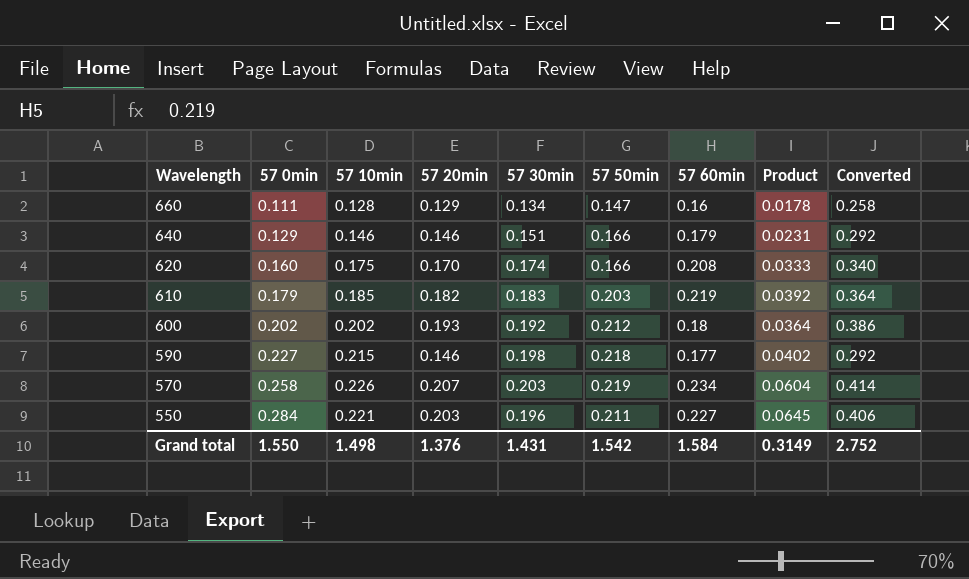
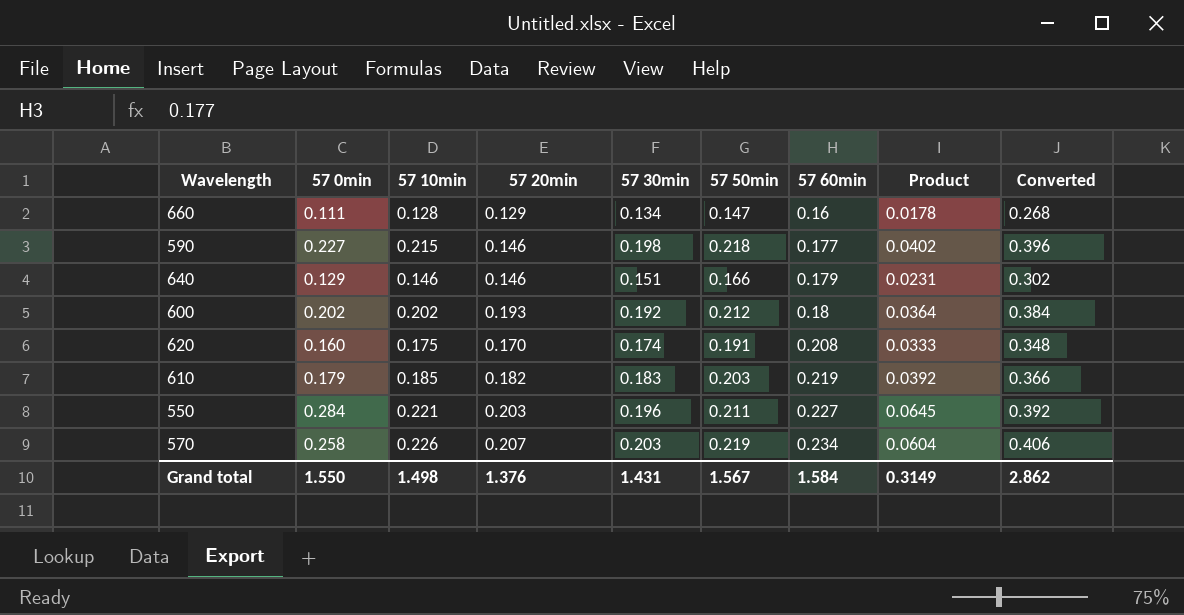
row order: Wavelength descending -> 57 60min ascending
column Converted | formula: [57 20min] * 2 -> [57 30min] * 2
620 | 57 50min: 0.166 -> 0.191
Grand total | 57 50min: 1.542 -> 1.567
Grand total | Converted: 2.752 -> 2.862

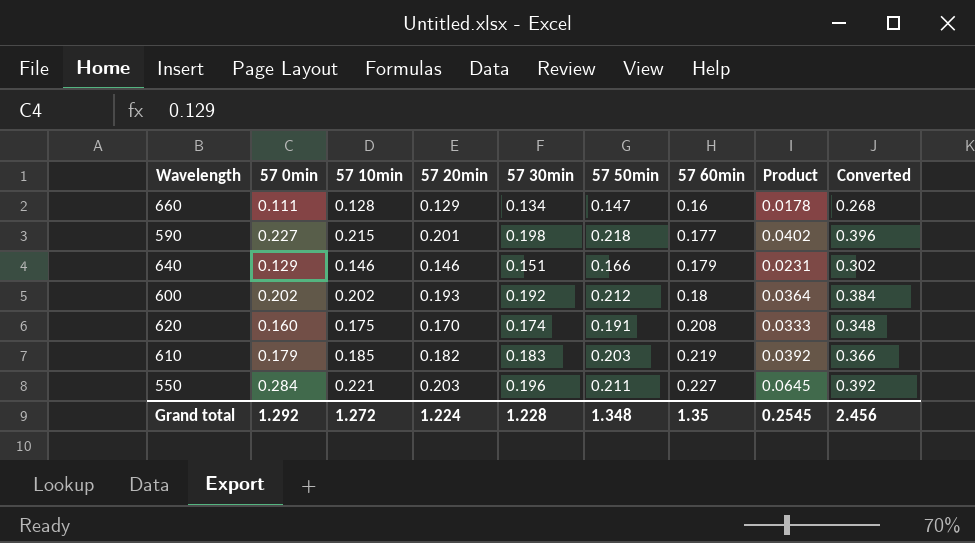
row 570: 0.258 | 0.226 | 0.207 | 0.203 | 0.219 | 0.234 | 0.0604 | 0.406 -> none
590 | 57 20min: 0.146 -> 0.201
Grand total | 57 0min: 1.550 -> 1.292
Grand total | 57 10min: 1.498 -> 1.272
Grand total | 57 20min: 1.376 -> 1.224
Grand total | 57 30min: 1.431 -> 1.228
Grand total | 57 50min: 1.567 -> 1.348
Grand total | 57 60min: 1.584 -> 1.35
Grand total | Product: 0.3149 -> 0.2545
Grand total | Converted: 2.862 -> 2.456

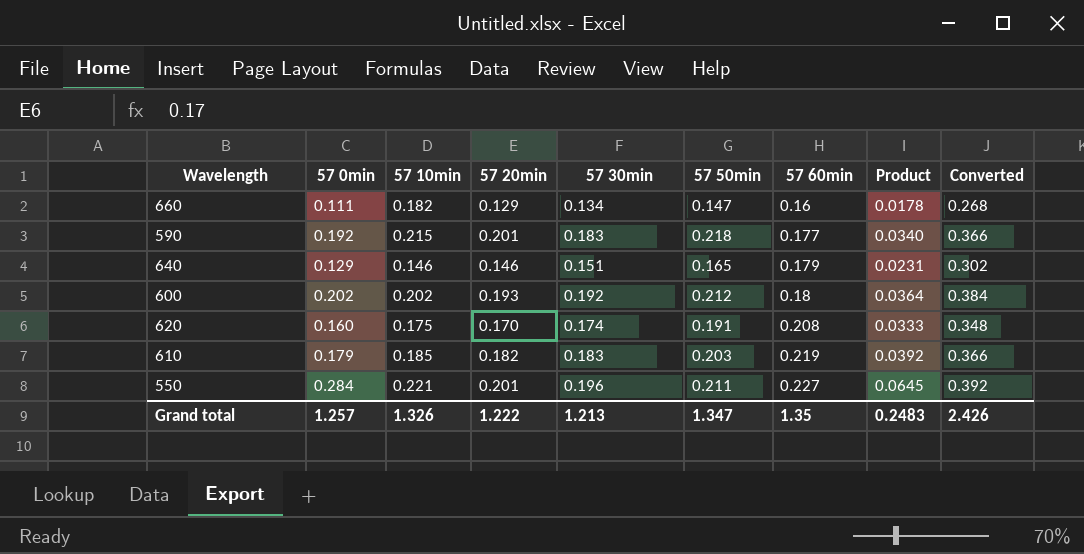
660 | 57 10min: 0.128 -> 0.182
590 | 57 0min: 0.227 -> 0.192
590 | 57 30min: 0.198 -> 0.183
590 | Product: 0.0402 -> 0.0340
590 | Converted: 0.396 -> 0.366
640 | 57 50min: 0.166 -> 0.165
550 | 57 20min: 0.203 -> 0.201
Grand total | 57 0min: 1.292 -> 1.257
Grand total | 57 10min: 1.272 -> 1.326
Grand total | 57 20min: 1.224 -> 1.222
Grand total | 57 30min: 1.228 -> 1.213
Grand total | 57 50min: 1.348 -> 1.347
Grand total | Product: 0.2545 -> 0.2483
Grand total | Converted: 2.456 -> 2.426

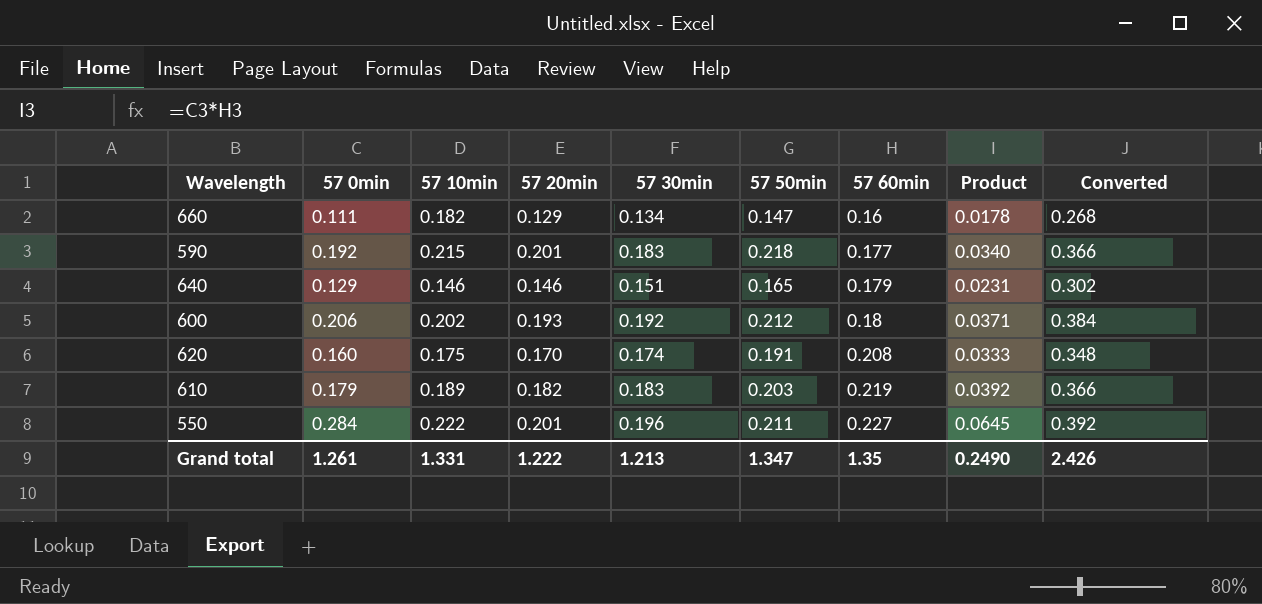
600 | 57 0min: 0.202 -> 0.206
600 | Product: 0.0364 -> 0.0371
610 | 57 10min: 0.185 -> 0.189
550 | 57 10min: 0.221 -> 0.222
Grand total | 57 0min: 1.257 -> 1.261
Grand total | 57 10min: 1.326 -> 1.331
Grand total | Product: 0.2483 -> 0.2490

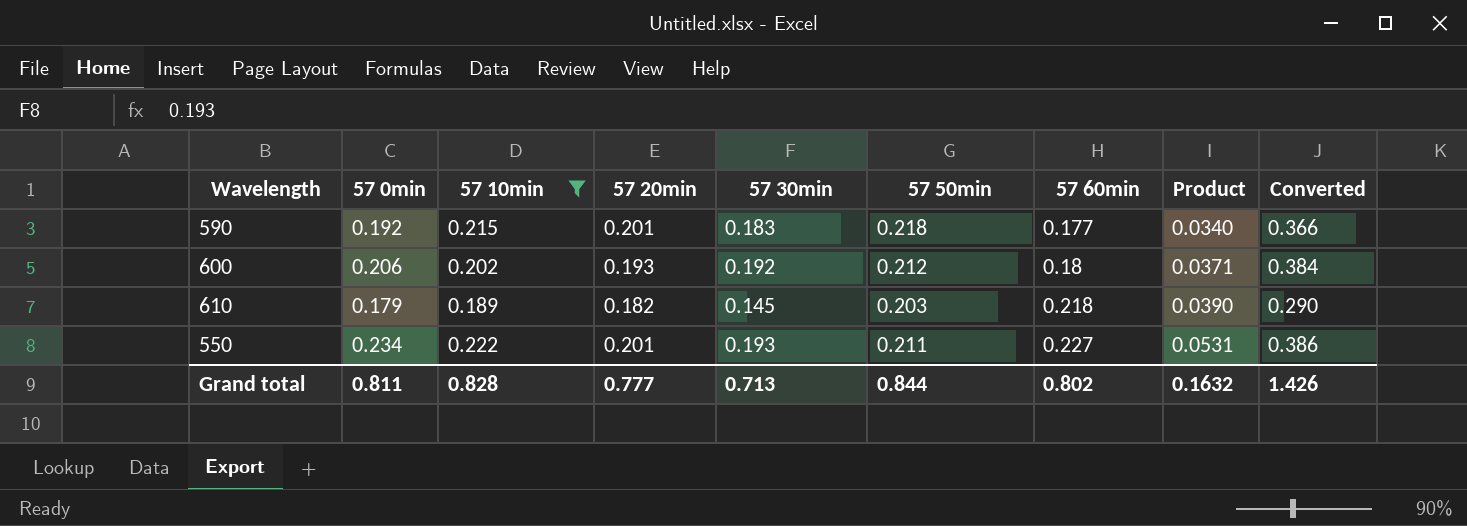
filter: none -> 57 10min >= 0.189
610 | 57 30min: 0.183 -> 0.145
610 | 57 60min: 0.219 -> 0.218
610 | Product: 0.0392 -> 0.0390
610 | Converted: 0.366 -> 0.290
550 | 57 0min: 0.284 -> 0.234
550 | 57 30min: 0.196 -> 0.193
550 | Product: 0.0645 -> 0.0531
550 | Converted: 0.392 -> 0.386
Grand total | 57 0min: 1.261 -> 0.811
Grand total | 57 10min: 1.331 -> 0.828
Grand total | 57 20min: 1.222 -> 0.777
Grand total | 57 30min: 1.213 -> 0.713
Grand total | 57 50min: 1.347 -> 0.844
Grand total | 57 60min: 1.35 -> 0.802
Grand total | Product: 0.2490 -> 0.1632
Grand total | Converted: 2.426 -> 1.426

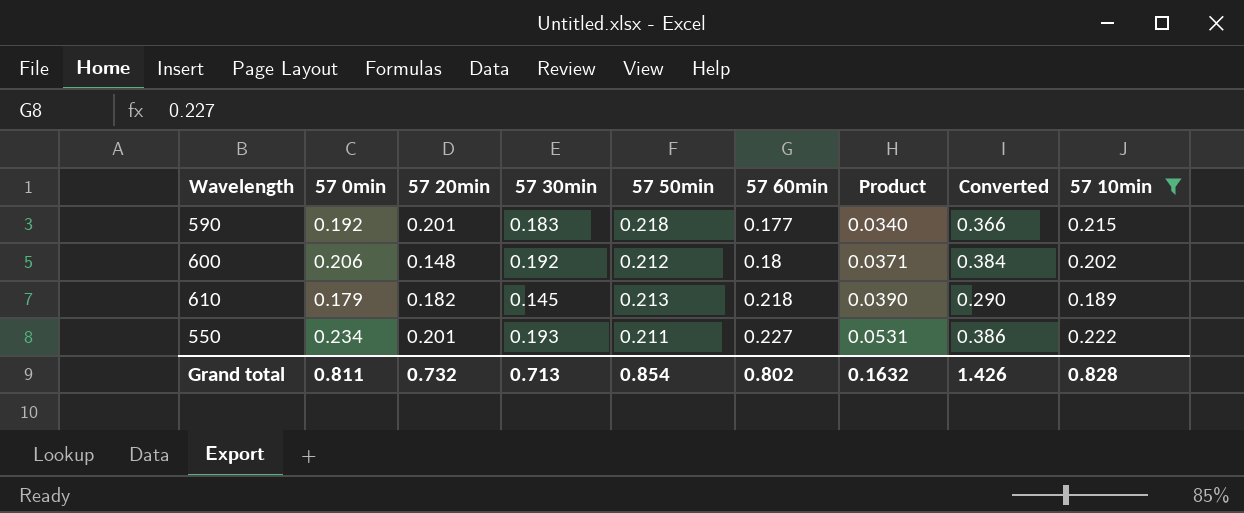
column 57 10min | position: 3 -> 9
600 | 57 20min: 0.193 -> 0.148
610 | 57 50min: 0.203 -> 0.213
Grand total | 57 20min: 0.777 -> 0.732
Grand total | 57 50min: 0.844 -> 0.854

